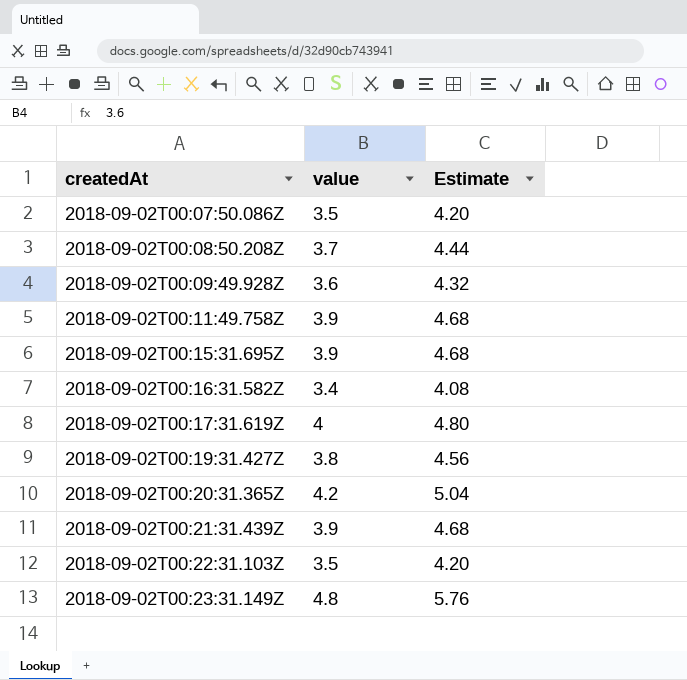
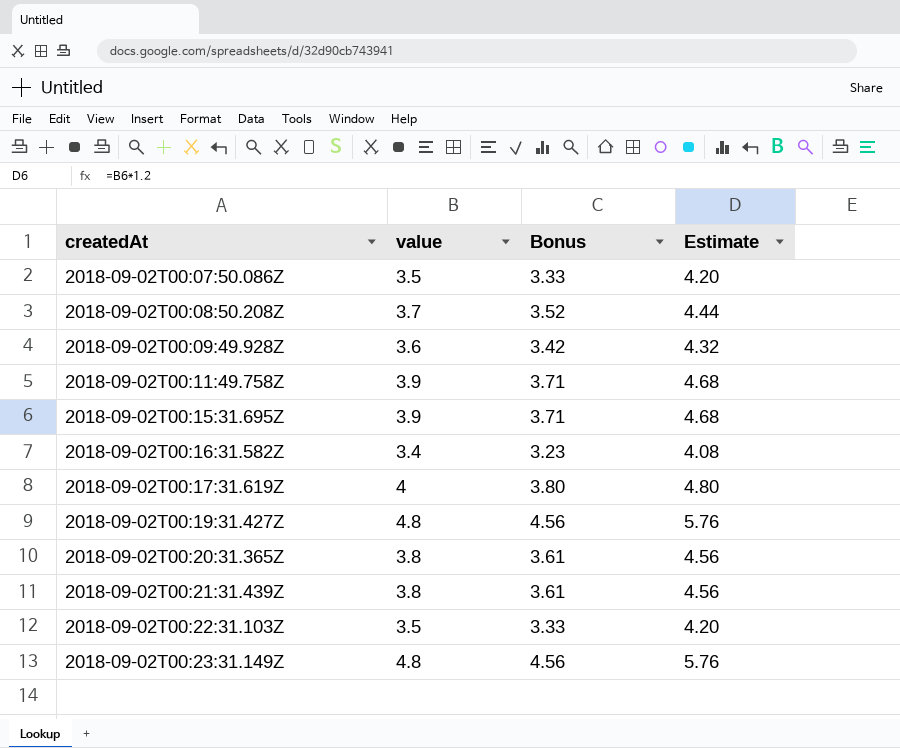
column Bonus | formula: none -> [value] * 0.95
2018-09-02T00:19:31.427Z | value: 3.8 -> 4.8
2018-09-02T00:19:31.427Z | Estimate: 4.56 -> 5.76
2018-09-02T00:20:31.365Z | value: 4.2 -> 3.8
2018-09-02T00:20:31.365Z | Estimate: 5.04 -> 4.56
2018-09-02T00:21:31.439Z | value: 3.9 -> 3.8
2018-09-02T00:21:31.439Z | Estimate: 4.68 -> 4.56

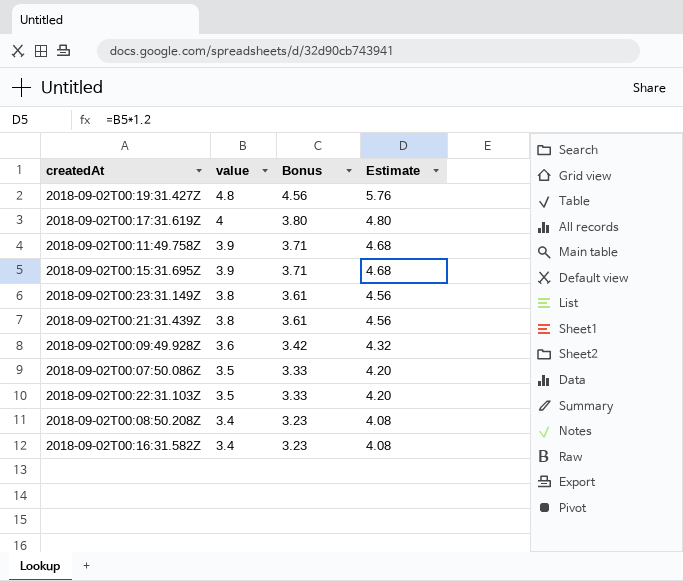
row order: createdAt ascending -> value descending
row 2018-09-02T00:20:31.365Z: 3.8 | 3.61 | 4.56 -> none
2018-09-02T00:23:31.149Z | value: 4.8 -> 3.8
2018-09-02T00:23:31.149Z | Bonus: 4.56 -> 3.61
2018-09-02T00:23:31.149Z | Estimate: 5.76 -> 4.56
2018-09-02T00:08:50.208Z | value: 3.7 -> 3.4
2018-09-02T00:08:50.208Z | Bonus: 3.52 -> 3.23
2018-09-02T00:08:50.208Z | Estimate: 4.44 -> 4.08

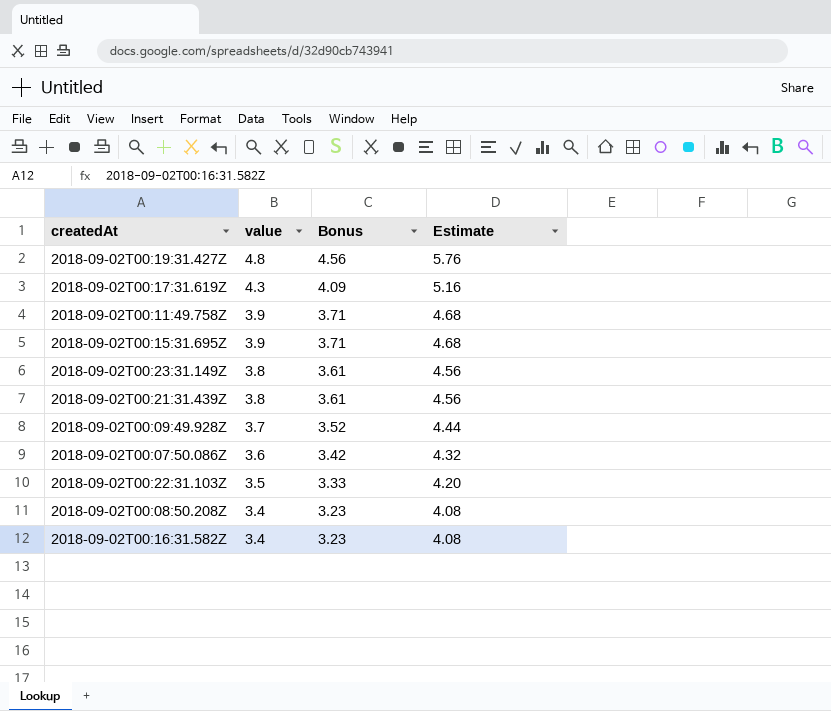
2018-09-02T00:17:31.619Z | value: 4 -> 4.3
2018-09-02T00:17:31.619Z | Bonus: 3.80 -> 4.09
2018-09-02T00:17:31.619Z | Estimate: 4.80 -> 5.16
2018-09-02T00:09:49.928Z | value: 3.6 -> 3.7
2018-09-02T00:09:49.928Z | Bonus: 3.42 -> 3.52
2018-09-02T00:09:49.928Z | Estimate: 4.32 -> 4.44
2018-09-02T00:07:50.086Z | value: 3.5 -> 3.6
2018-09-02T00:07:50.086Z | Bonus: 3.33 -> 3.42
2018-09-02T00:07:50.086Z | Estimate: 4.20 -> 4.32

